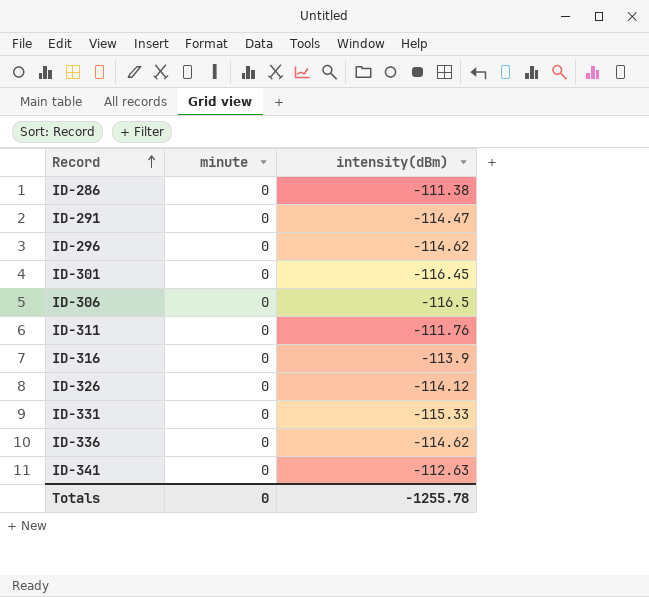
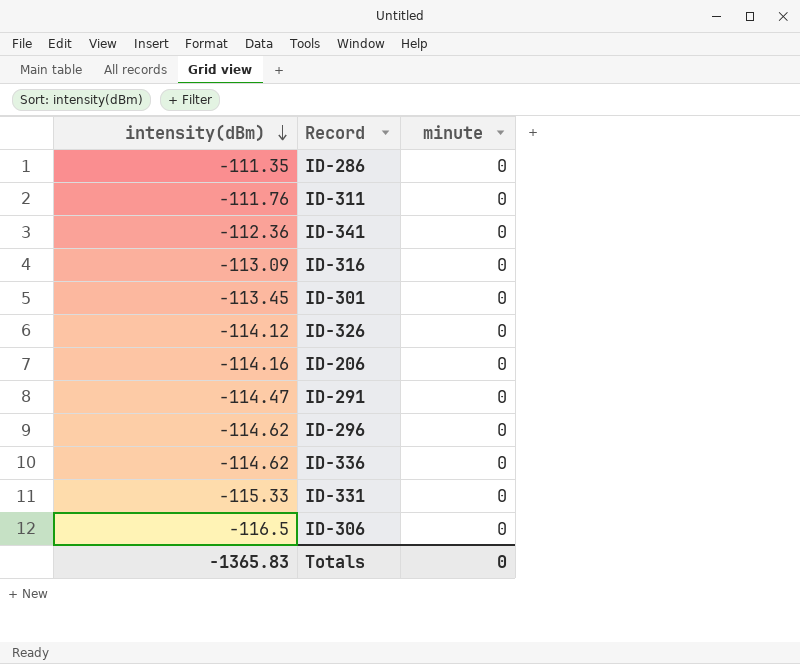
row order: Record ascending -> intensity(dBm) descending
column intensity(dBm) | position: 3 -> 1
ID-286 | intensity(dBm): -111.38 -> -111.35
ID-341 | intensity(dBm): -112.63 -> -112.36
ID-316 | intensity(dBm): -113.9 -> -113.09
ID-301 | intensity(dBm): -116.45 -> -113.45
row ID-206: none -> -114.16 | 0
Totals | intensity(dBm): -1255.78 -> -1365.83

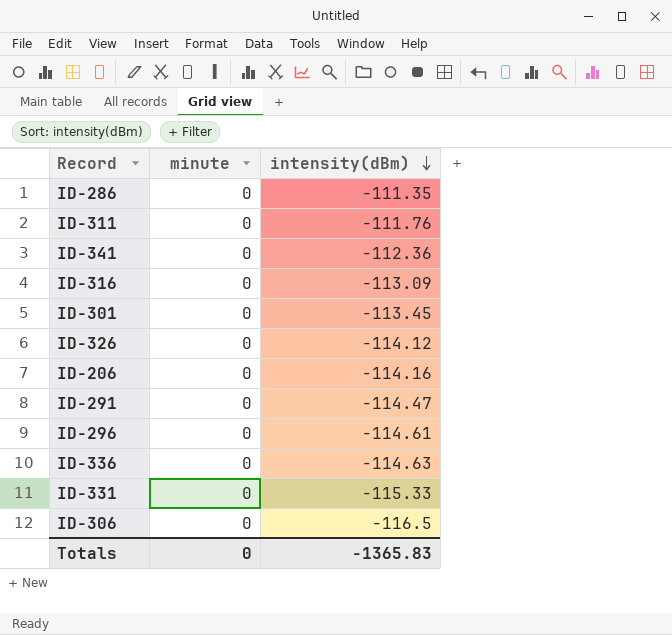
column intensity(dBm) | position: 1 -> 3
ID-296 | intensity(dBm): -114.62 -> -114.61
ID-336 | intensity(dBm): -114.62 -> -114.63

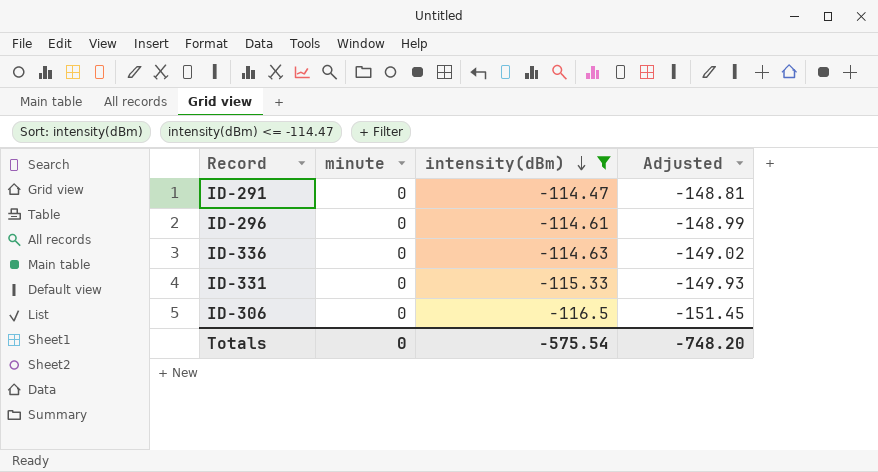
filter: none -> intensity(dBm) <= -114.47
column Adjusted | formula: none -> [intensity(dBm)] * 1.3
Totals | intensity(dBm): -1365.83 -> -575.54

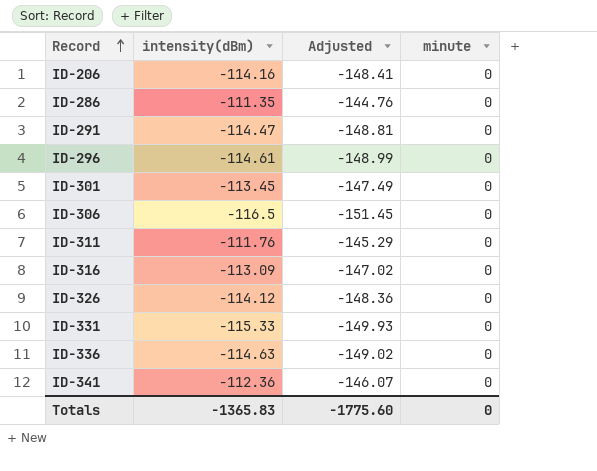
filter: intensity(dBm) <= -114.47 -> none
row order: intensity(dBm) descending -> Record ascending
column minute | position: 2 -> 4
Totals | intensity(dBm): -575.54 -> -1365.83
Totals | Adjusted: -748.20 -> -1775.60

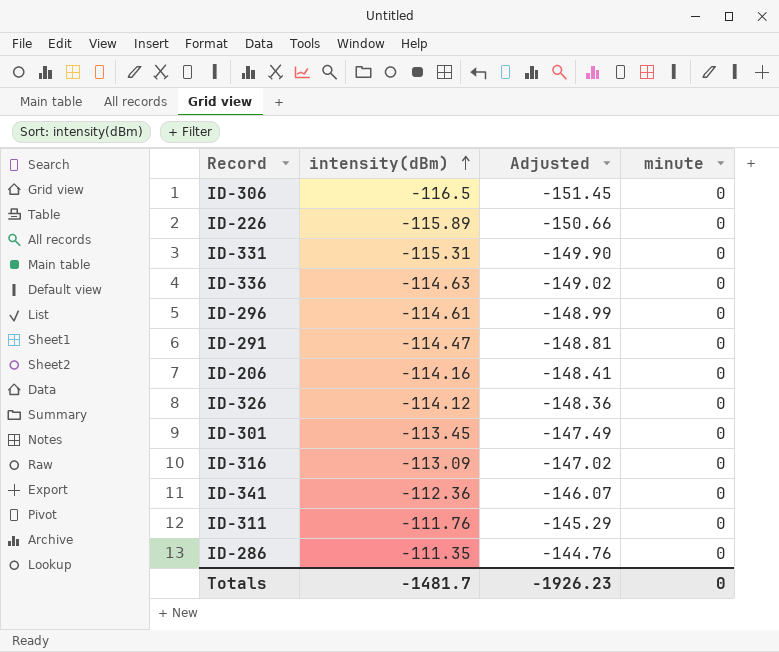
row order: Record ascending -> intensity(dBm) ascending
row ID-226: none -> -115.89 | -150.66 | 0
ID-331 | intensity(dBm): -115.33 -> -115.31
ID-331 | Adjusted: -149.93 -> -149.90
Totals | intensity(dBm): -1365.83 -> -1481.7
Totals | Adjusted: -1775.60 -> -1926.23

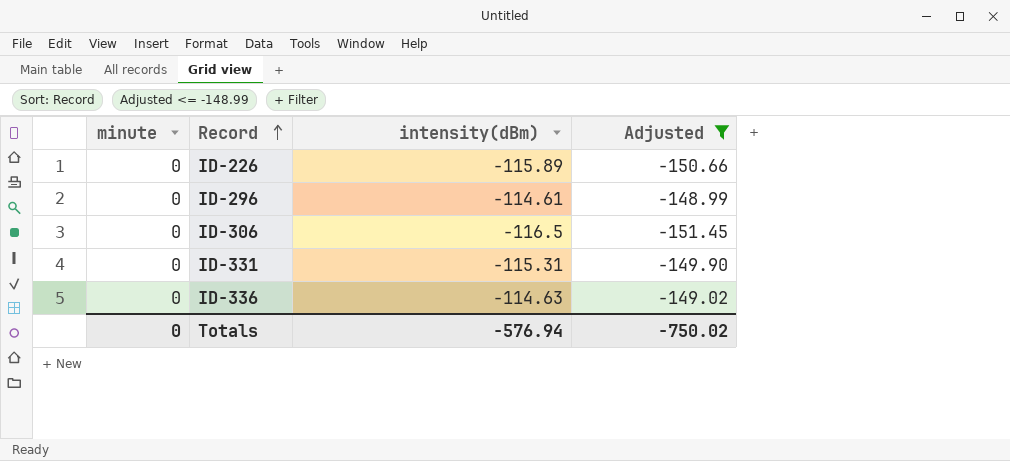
filter: none -> Adjusted <= -148.99
row order: intensity(dBm) ascending -> Record ascending
column minute | position: 4 -> 1
Totals | intensity(dBm): -1481.7 -> -576.94
Totals | Adjusted: -1926.23 -> -750.02

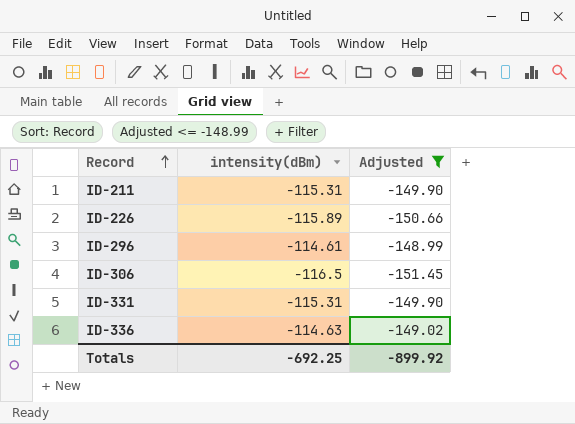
column minute | position: 1 -> none
row ID-211: none -> -115.31 | -149.90
Totals | intensity(dBm): -576.94 -> -692.25
Totals | Adjusted: -750.02 -> -899.92

